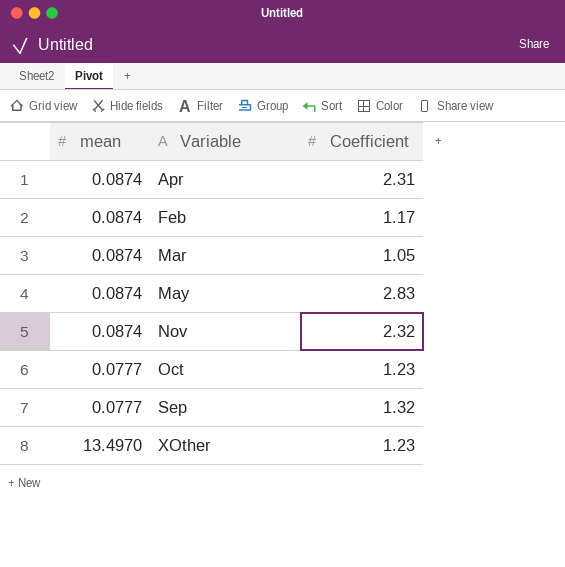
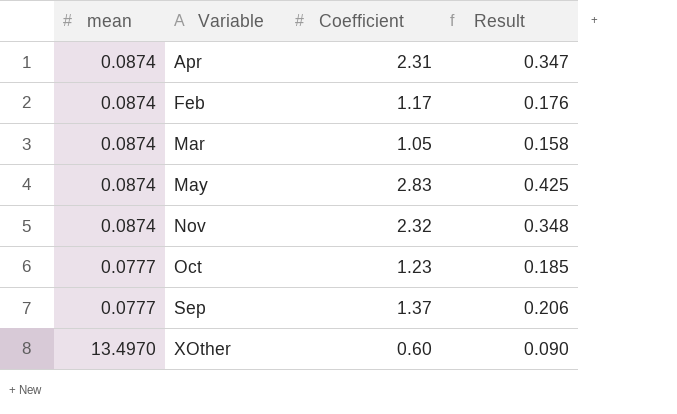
column Result | formula: none -> [Coefficient] * 0.15
Sep | Coefficient: 1.32 -> 1.37
XOther | Coefficient: 1.23 -> 0.60

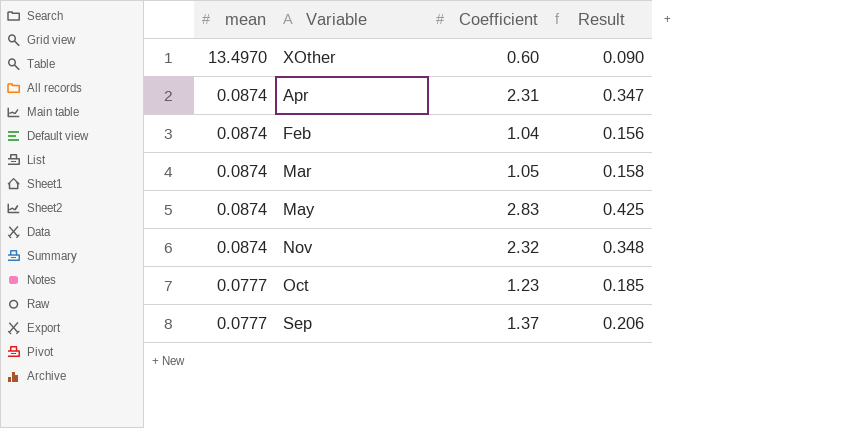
row order: Variable ascending -> mean descending
Feb | Coefficient: 1.17 -> 1.04
Feb | Result: 0.176 -> 0.156

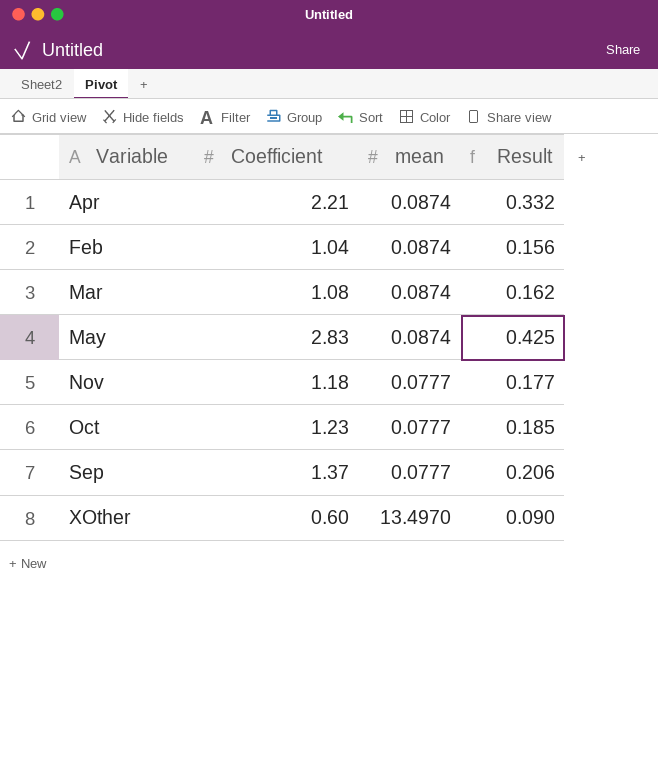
row order: mean descending -> Variable ascending
column mean | position: 1 -> 3
Apr | Coefficient: 2.31 -> 2.21
Apr | Result: 0.347 -> 0.332
Mar | Coefficient: 1.05 -> 1.08
Mar | Result: 0.158 -> 0.162
Nov | Coefficient: 2.32 -> 1.18
Nov | mean: 0.0874 -> 0.0777
Nov | Result: 0.348 -> 0.177

